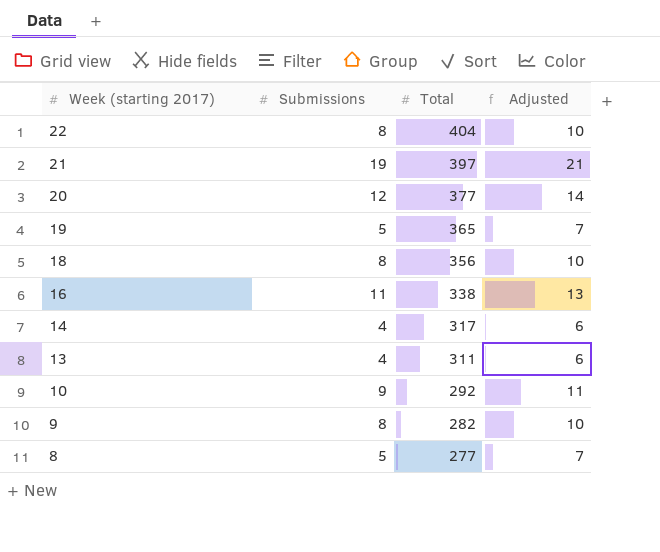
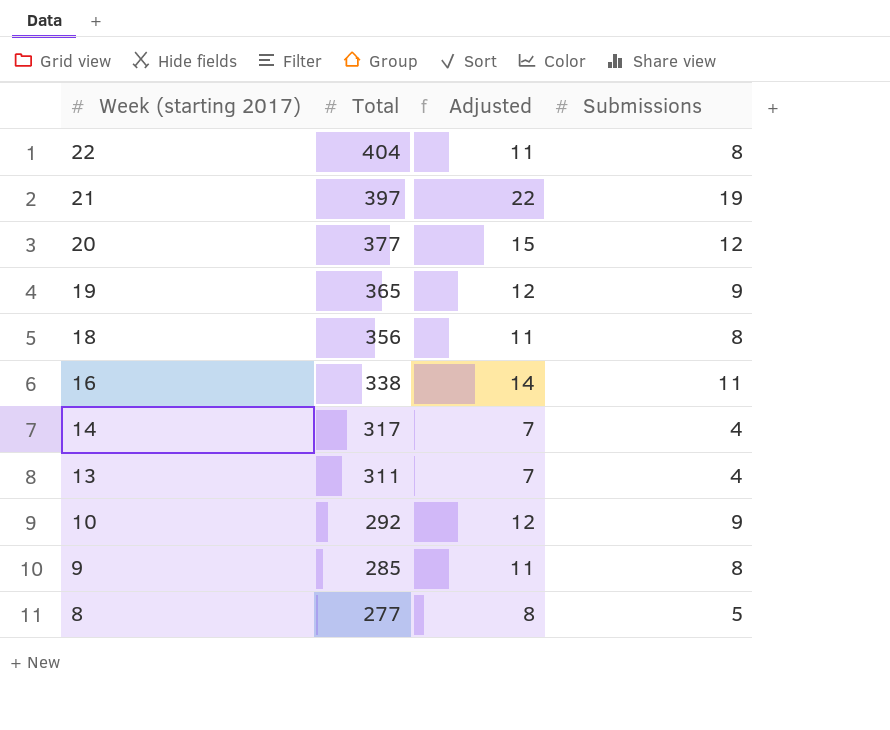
column Adjusted | formula: [Submissions] + 2 -> [Submissions] + 3
column Submissions | position: 2 -> 4
19 | Submissions: 5 -> 9
9 | Total: 282 -> 285

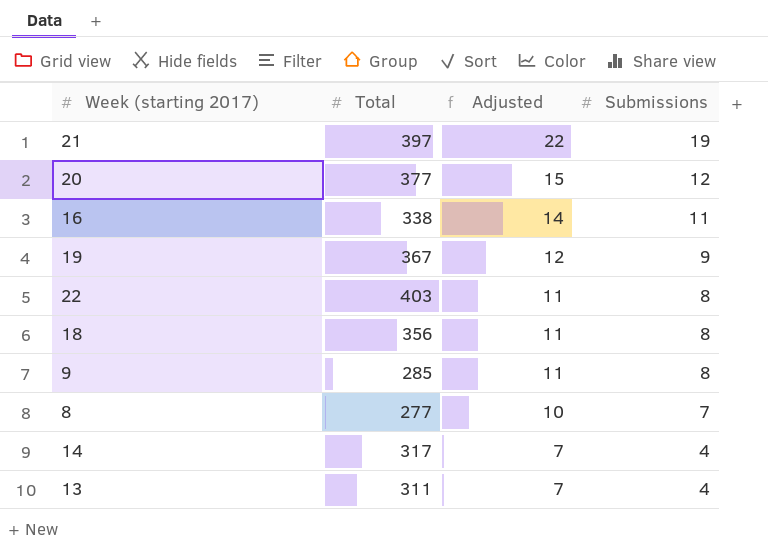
row order: Week (starting 2017) descending -> Adjusted descending
row 10: 292 | 12 | 9 -> none
19 | Total: 365 -> 367
22 | Total: 404 -> 403
8 | Adjusted: 8 -> 10
8 | Submissions: 5 -> 7

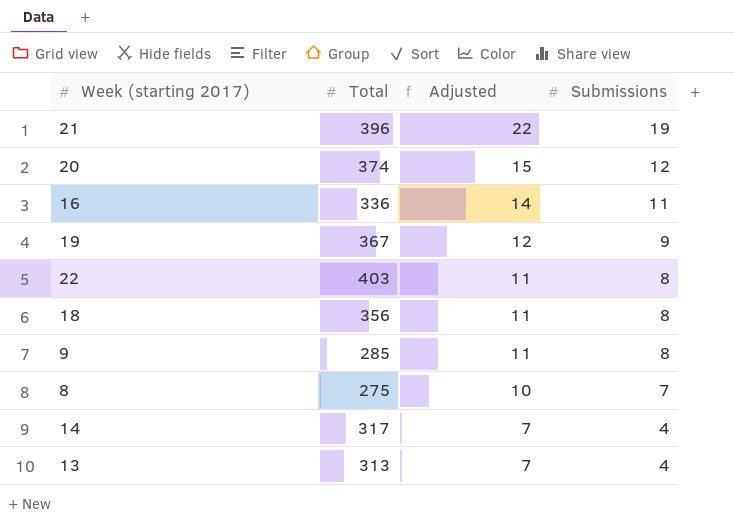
21 | Total: 397 -> 396
20 | Total: 377 -> 374
16 | Total: 338 -> 336
8 | Total: 277 -> 275
13 | Total: 311 -> 313

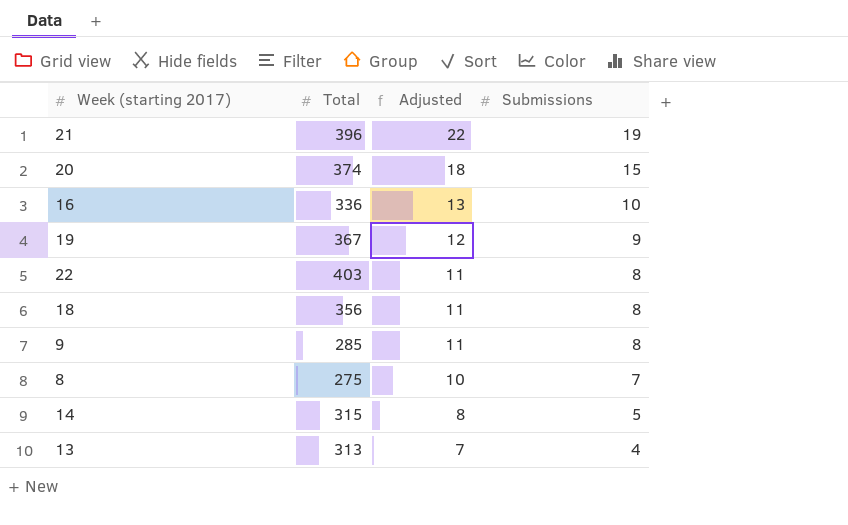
20 | Adjusted: 15 -> 18
20 | Submissions: 12 -> 15
16 | Adjusted: 14 -> 13
16 | Submissions: 11 -> 10
14 | Total: 317 -> 315
14 | Adjusted: 7 -> 8
14 | Submissions: 4 -> 5

